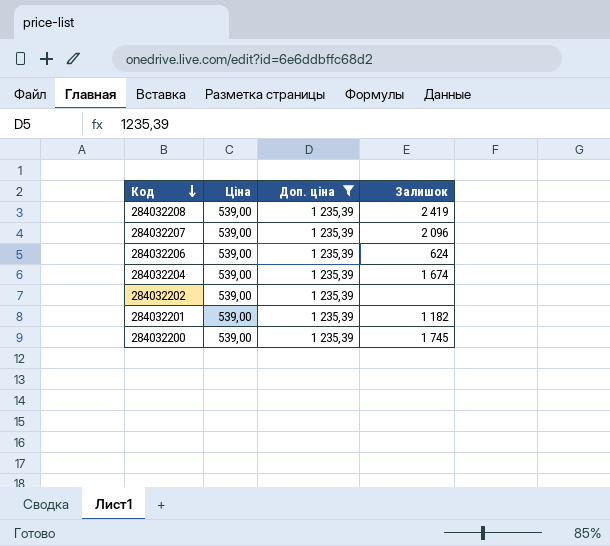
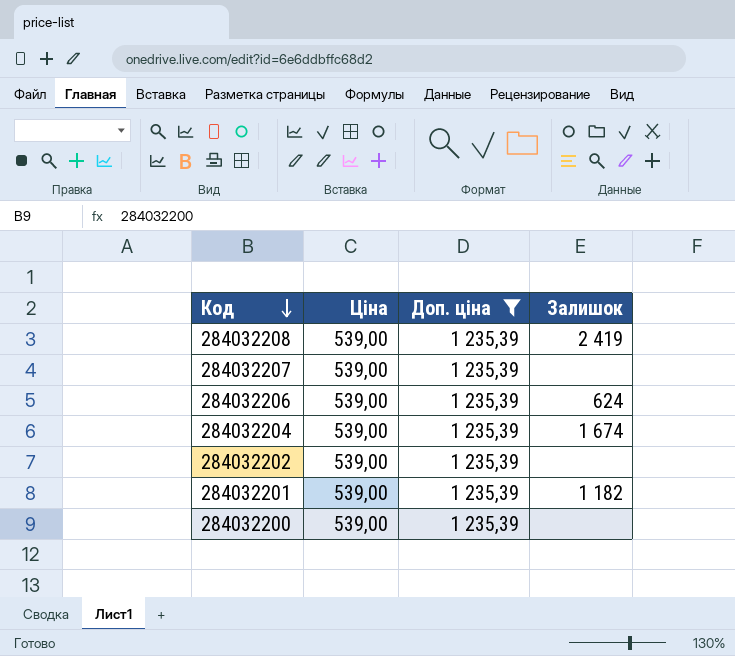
284032207 | Залишок: 2 096 -> none
284032200 | Залишок: 1 745 -> none

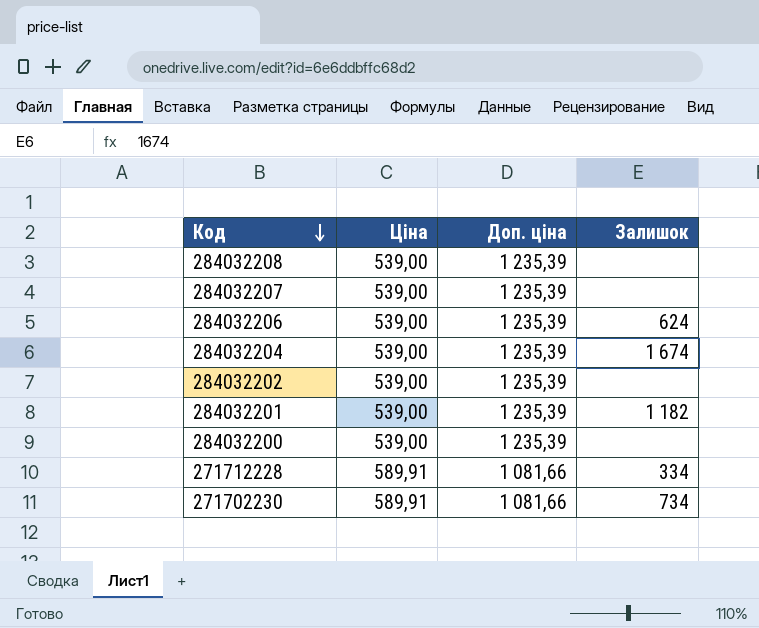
filter: Доп. ціна = 1 235,39 -> none
284032208 | Залишок: 2 419 -> none

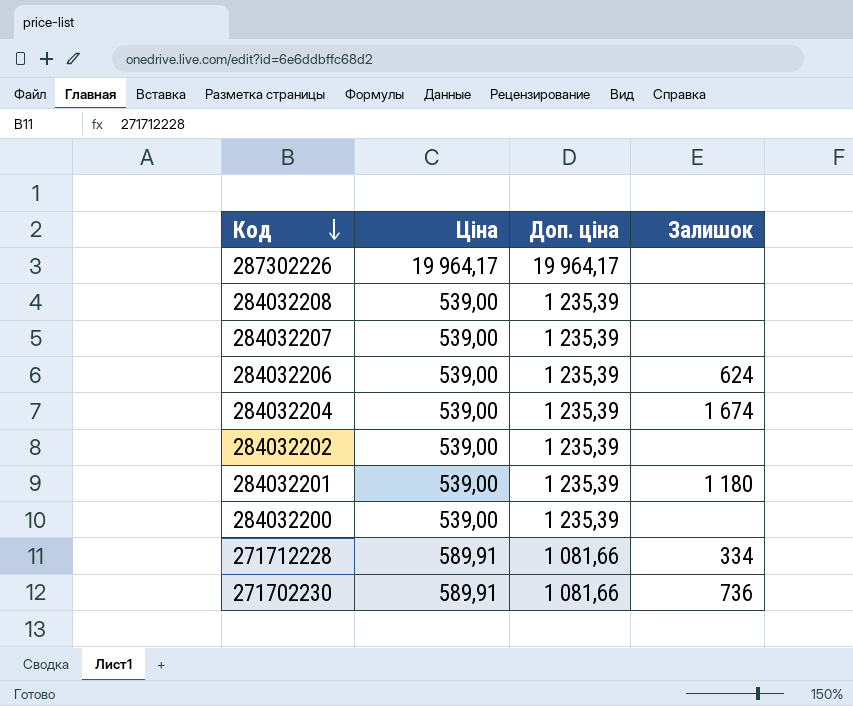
row 287302226: none -> 19 964,17 | 19 964,17 | none
284032201 | Залишок: 1 182 -> 1 180
271702230 | Залишок: 734 -> 736

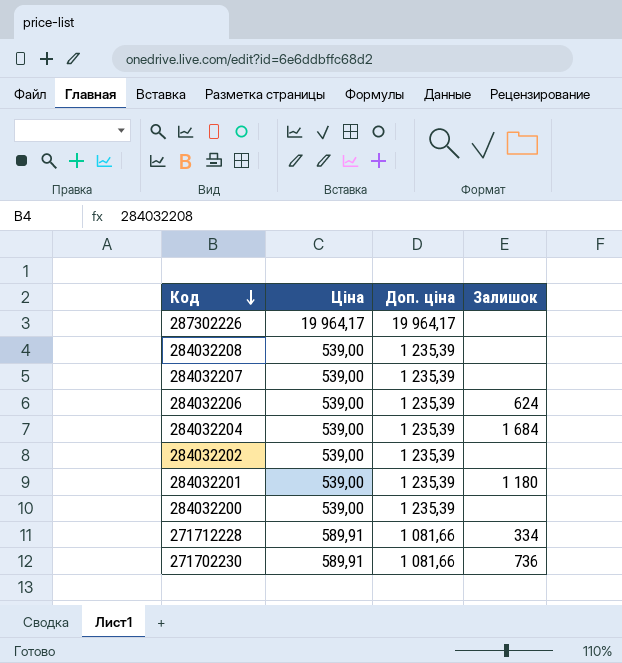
284032204 | Залишок: 1 674 -> 1 684

